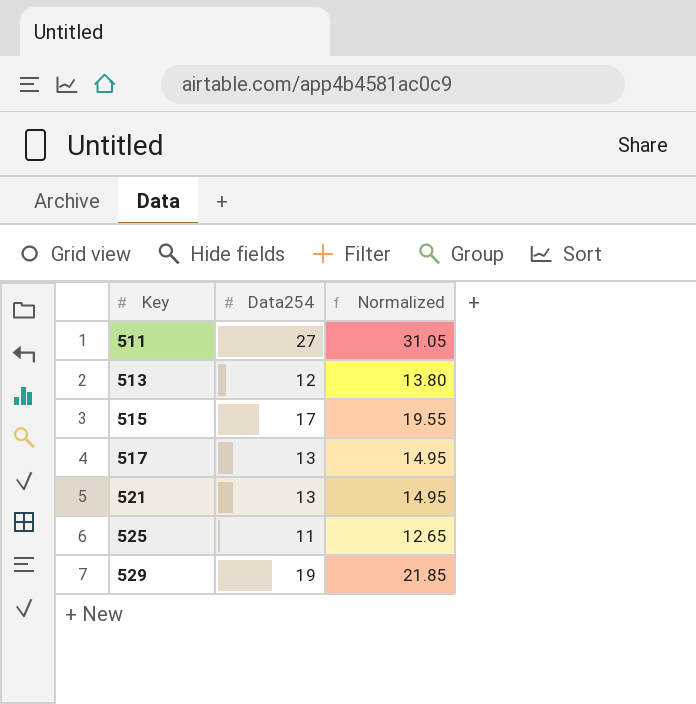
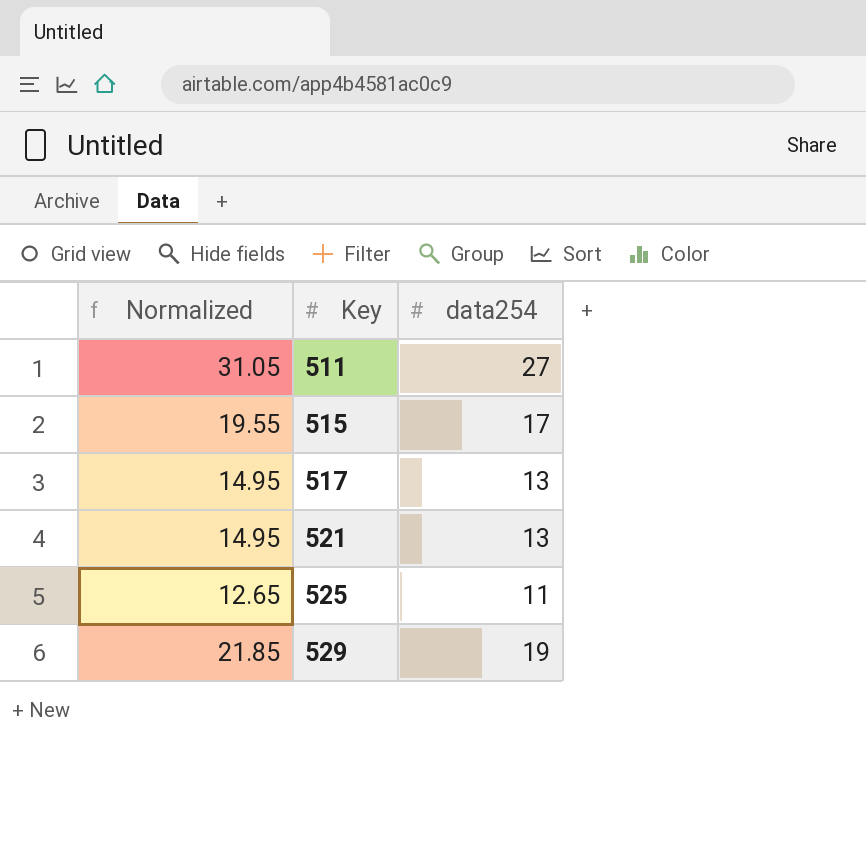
column Normalized | position: 3 -> 1
column name: Data254 -> data254
row 513: 12 | 13.80 -> none

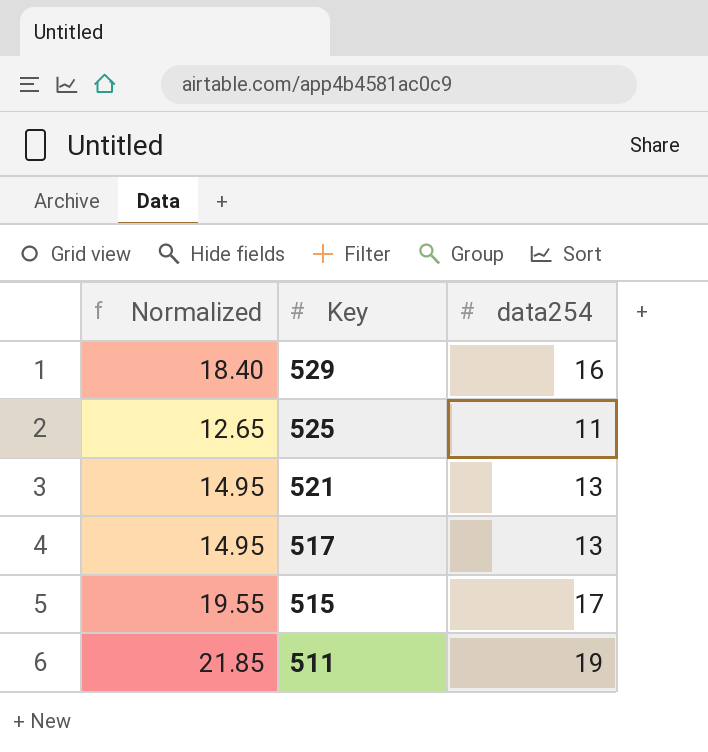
row order: Key ascending -> Key descending
529 | Normalized: 21.85 -> 18.40
529 | data254: 19 -> 16
511 | Normalized: 31.05 -> 21.85
511 | data254: 27 -> 19

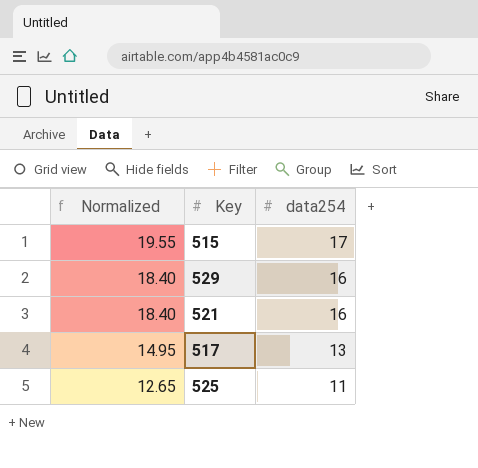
row order: Key descending -> Normalized descending
row 511: 21.85 | 19 -> none
521 | Normalized: 14.95 -> 18.40
521 | data254: 13 -> 16

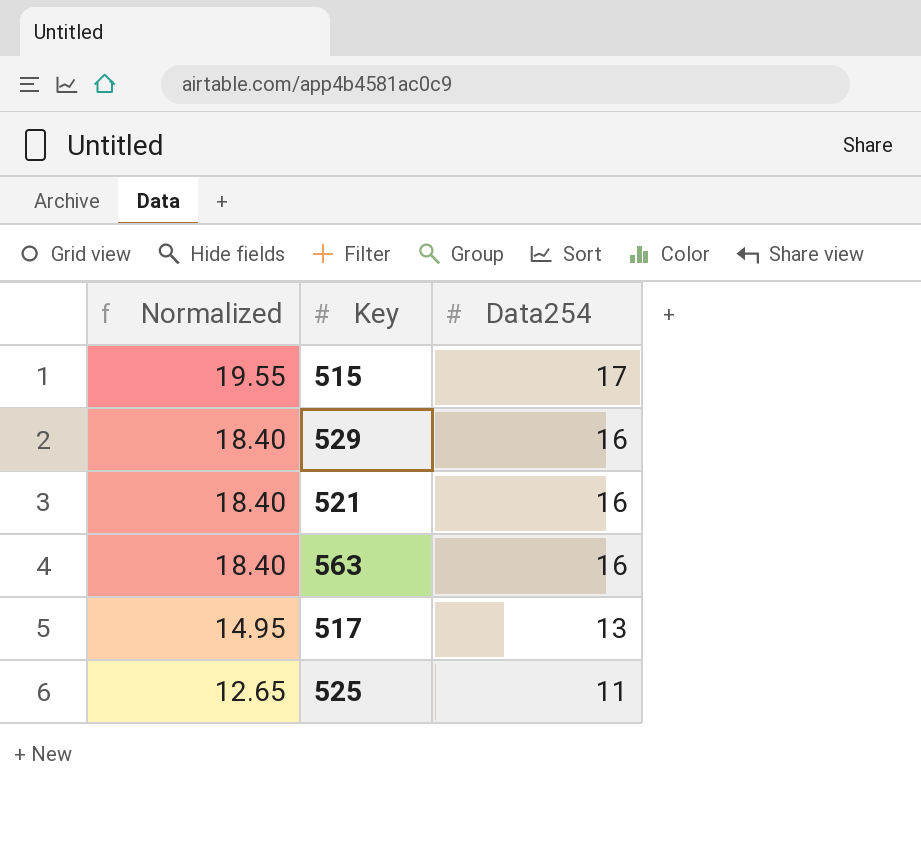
column name: data254 -> Data254
row 563: none -> 18.40 | 16

